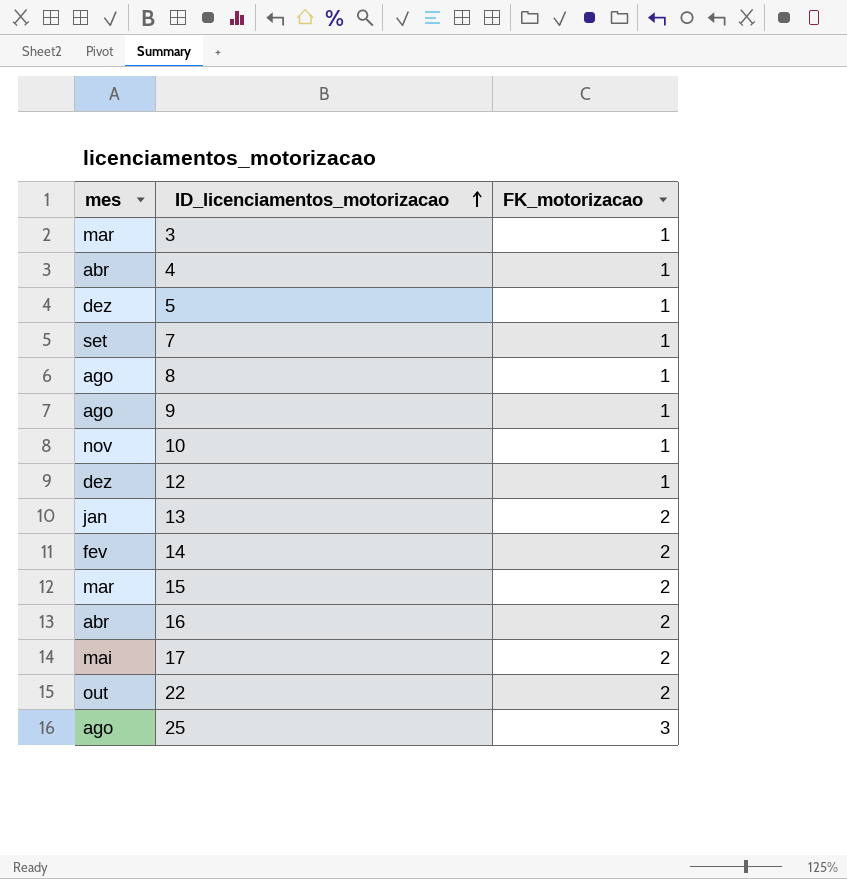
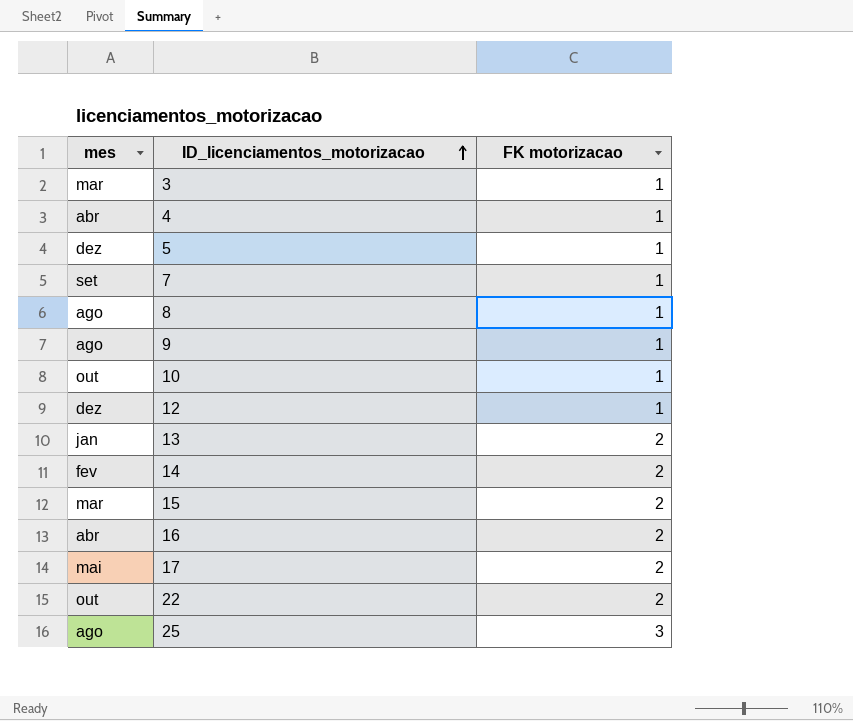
column name: FK_motorizacao -> FK motorizacao
10 | mes: nov -> out

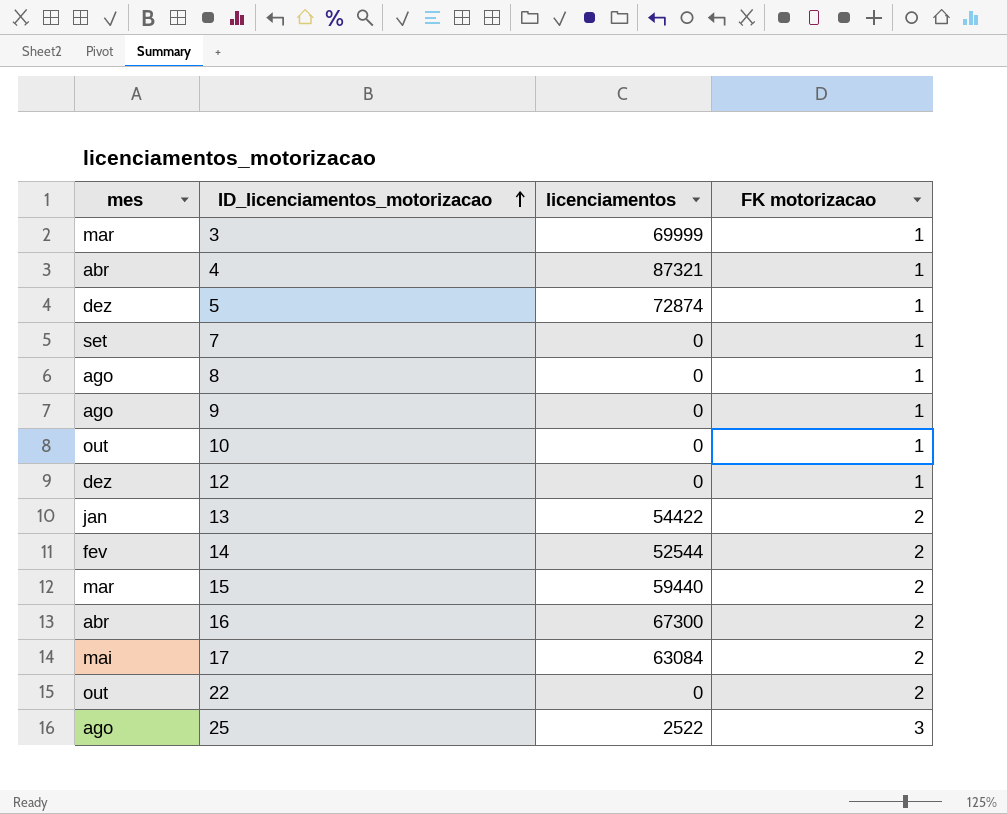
column licenciamentos | position: none -> 3

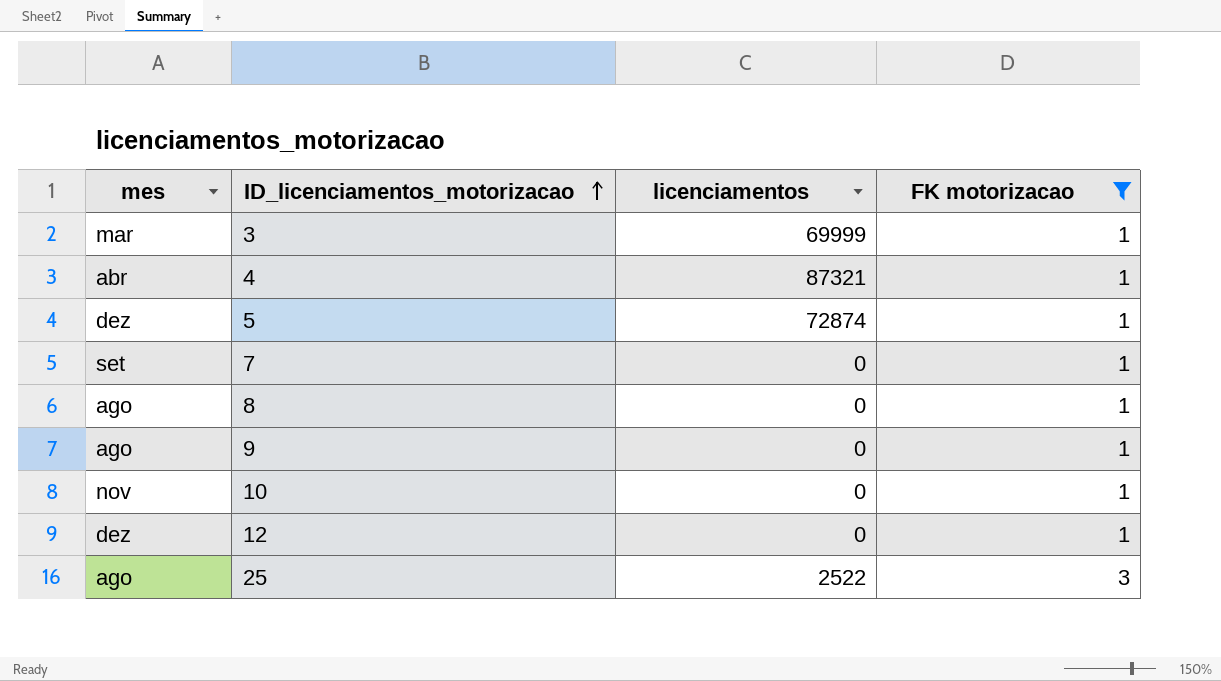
filter: none -> FK motorizacao != 2
10 | mes: out -> nov

